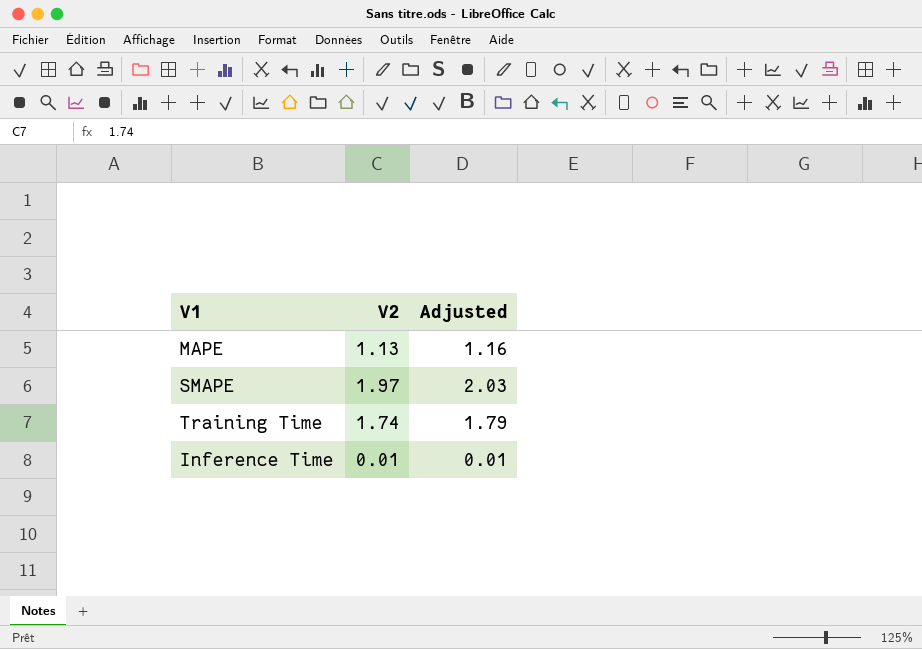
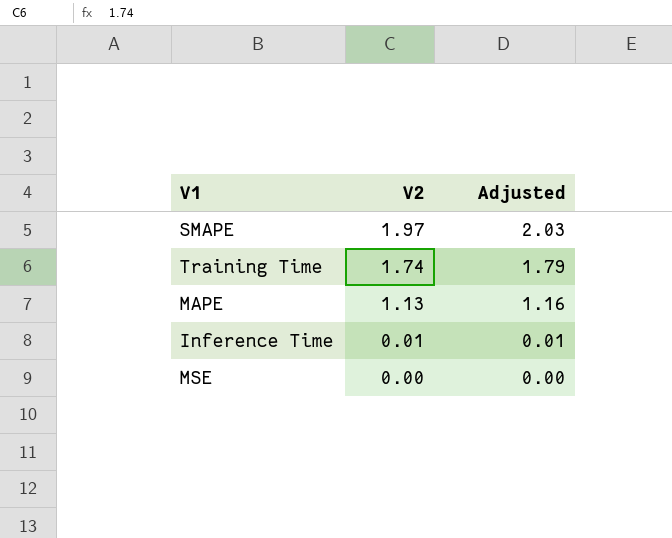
row order: none -> V2 descending
row MSE: none -> 0.00 | 0.00

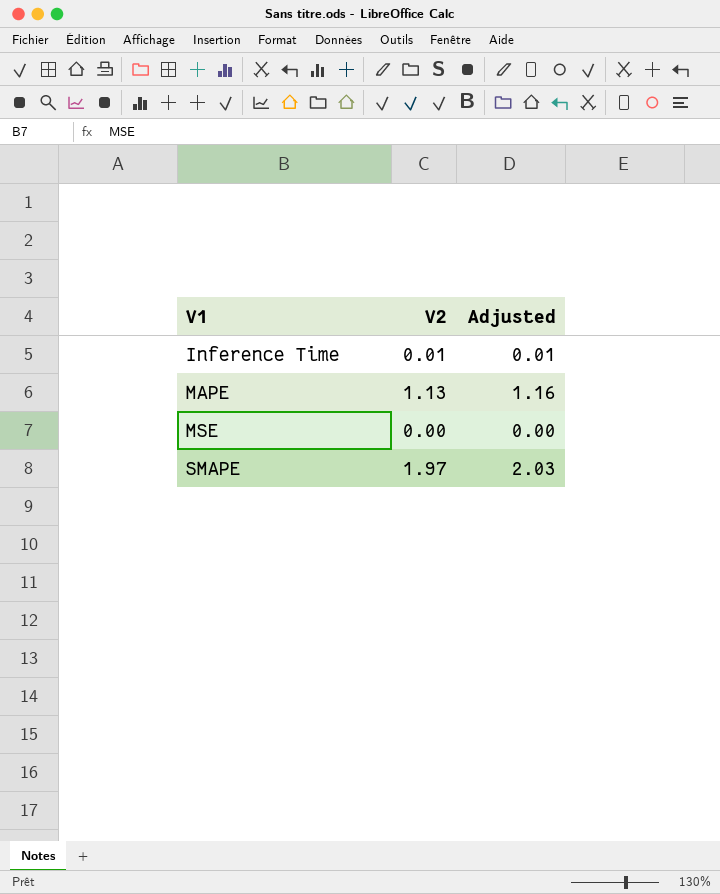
row order: V2 descending -> V1 ascending
row Training Time: 1.74 | 1.79 -> none

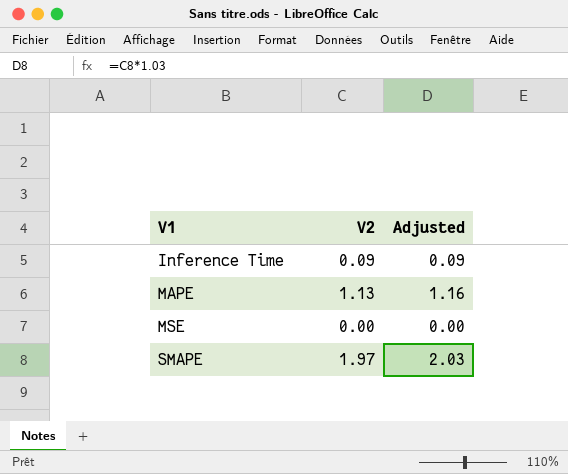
Inference Time | V2: 0.01 -> 0.09
Inference Time | Adjusted: 0.01 -> 0.09

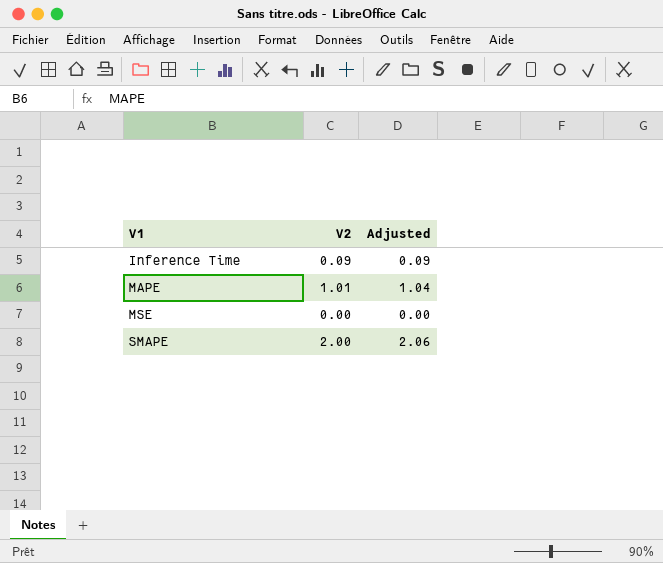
MAPE | V2: 1.13 -> 1.01
MAPE | Adjusted: 1.16 -> 1.04
SMAPE | V2: 1.97 -> 2.00
SMAPE | Adjusted: 2.03 -> 2.06

